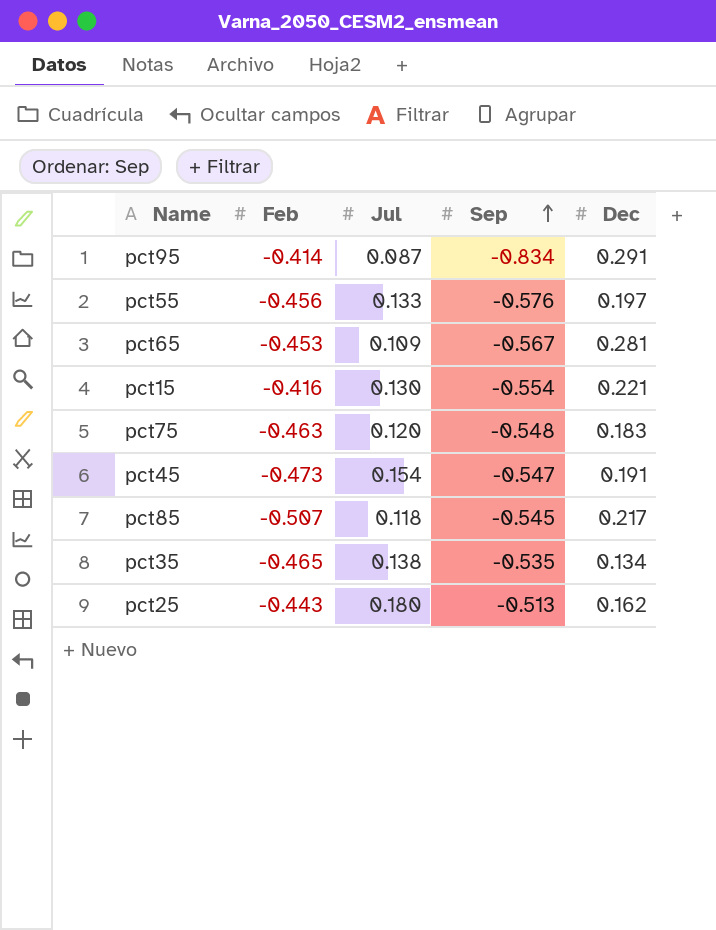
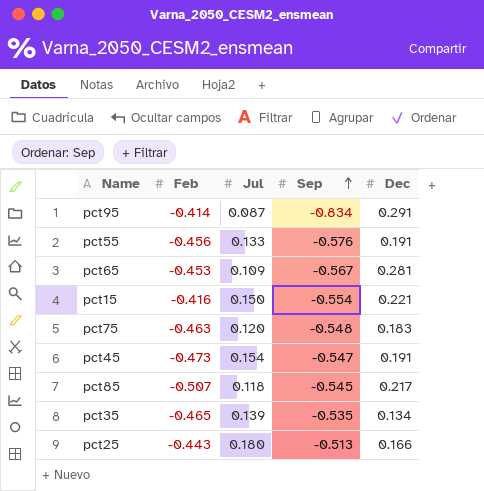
pct55 | Dec: 0.197 -> 0.191
pct15 | Jul: 0.130 -> 0.150
pct35 | Jul: 0.138 -> 0.139
pct25 | Dec: 0.162 -> 0.166

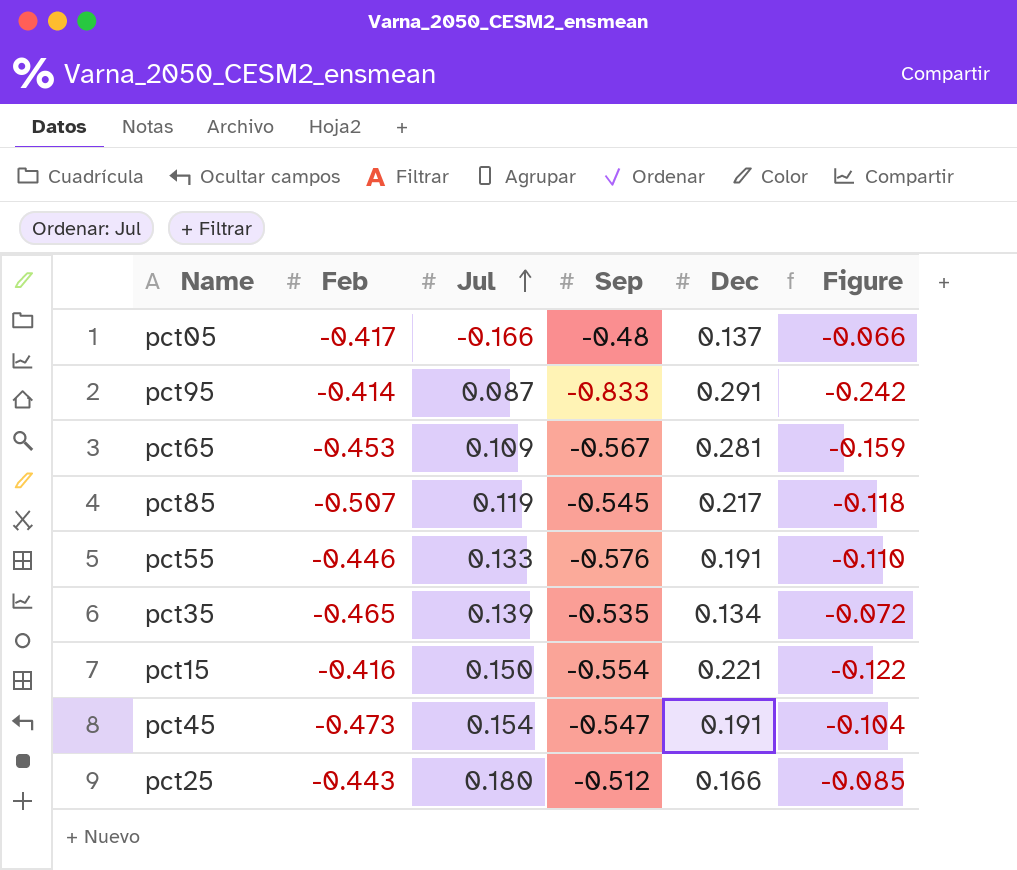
row order: Sep ascending -> Jul ascending
column Figure | formula: none -> [Sep] * [Dec]
row pct75: -0.463 | 0.120 | -0.548 | 0.183 -> none
row pct05: none -> -0.417 | -0.166 | -0.48 | 0.137 | -0.066
pct95 | Sep: -0.834 -> -0.833
pct85 | Jul: 0.118 -> 0.119
pct55 | Feb: -0.456 -> -0.446
pct25 | Sep: -0.513 -> -0.512

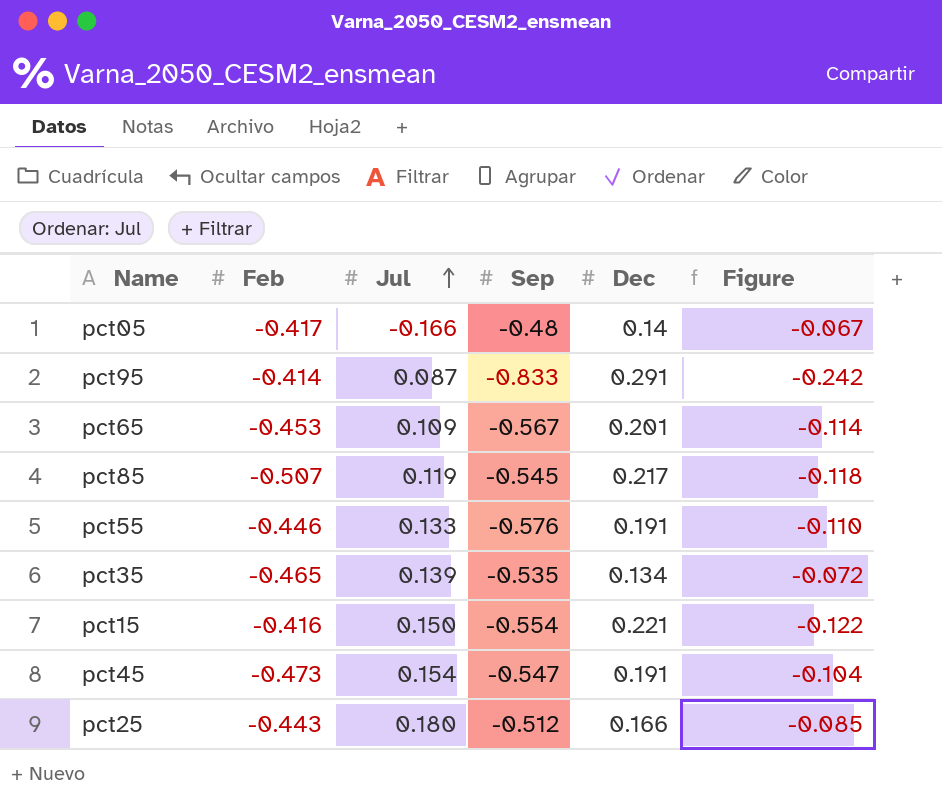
pct05 | Dec: 0.137 -> 0.14
pct05 | Figure: -0.066 -> -0.067
pct65 | Dec: 0.281 -> 0.201
pct65 | Figure: -0.159 -> -0.114

